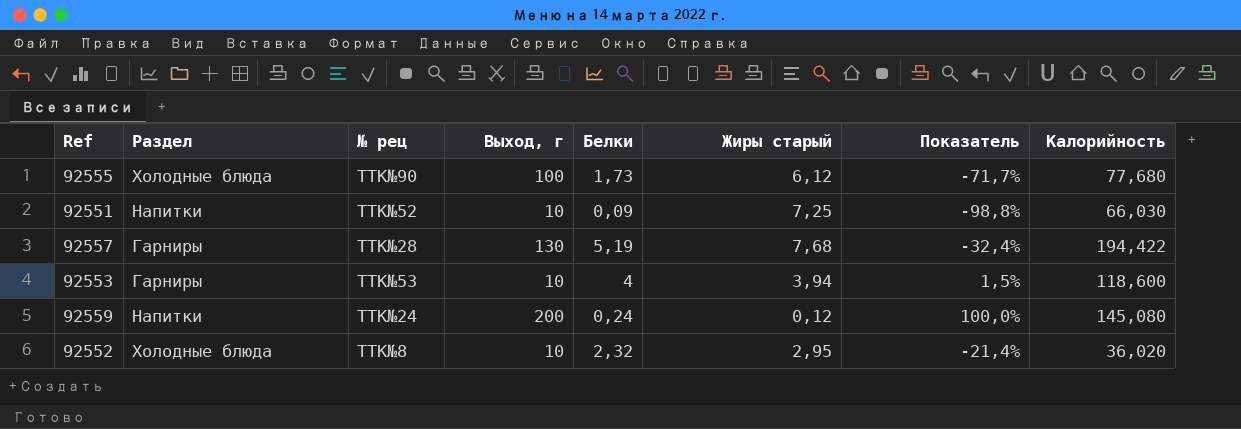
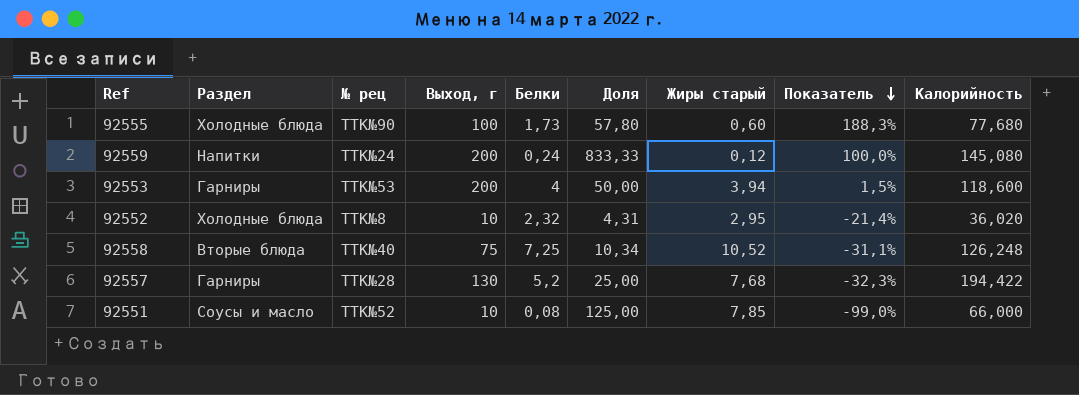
row order: none -> Показатель descending
column Доля | formula: none -> [Выход, г] / [Белки]
92555 | Жиры старый: 6,12 -> 0,60
92555 | Показатель: -71,7% -> 188,3%
92553 | Выход, г: 10 -> 200
row 92558: none -> Вторые блюда | TTK№40 | 75 | 7,25 | 10,34 | 10,52 | -31,1% | 126,248
92557 | Белки: 5,19 -> 5,2
92557 | Показатель: -32,4% -> -32,3%
92551 | Раздел: Напитки -> Соусы и масло
92551 | Белки: 0,09 -> 0,08
92551 | Жиры старый: 7,25 -> 7,85
92551 | Показатель: -98,8% -> -99,0%
92551 | Калорийность: 66,030 -> 66,000

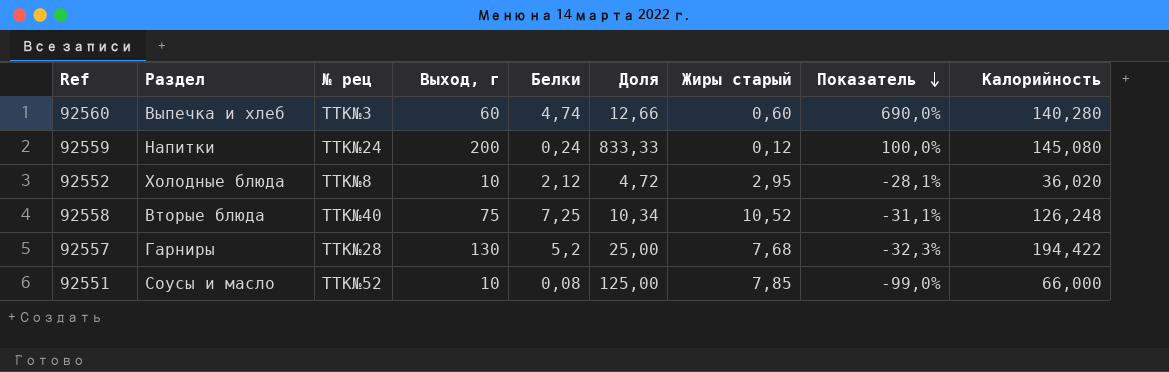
row 92555: Холодные блюда | TTK№90 | 100 | 1,73 | 57,80 | 0,60 | 188,3% | 77,680 -> none
row 92553: Гарниры | TTK№53 | 200 | 4 | 50,00 | 3,94 | 1,5% | 118,600 -> none
row 92560: none -> Выпечка и хлеб | TTK№3 | 60 | 4,74 | 12,66 | 0,60 | 690,0% | 140,280
92552 | Белки: 2,32 -> 2,12
92552 | Доля: 4,31 -> 4,72
92552 | Показатель: -21,4% -> -28,1%

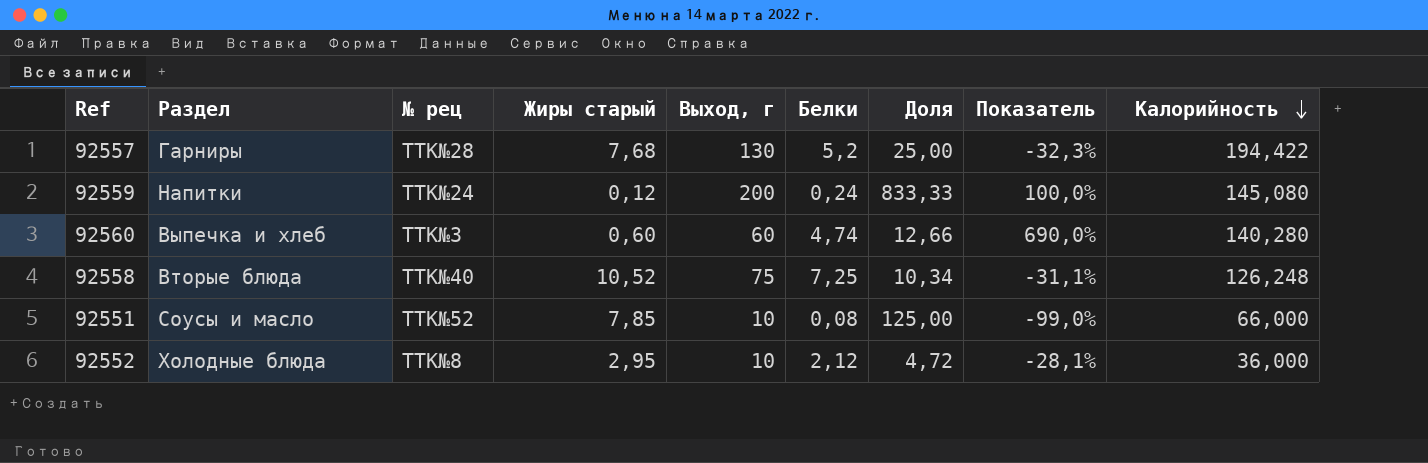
row order: Показатель descending -> Калорийность descending
column Жиры старый | position: 7 -> 4
92552 | Калорийность: 36,020 -> 36,000

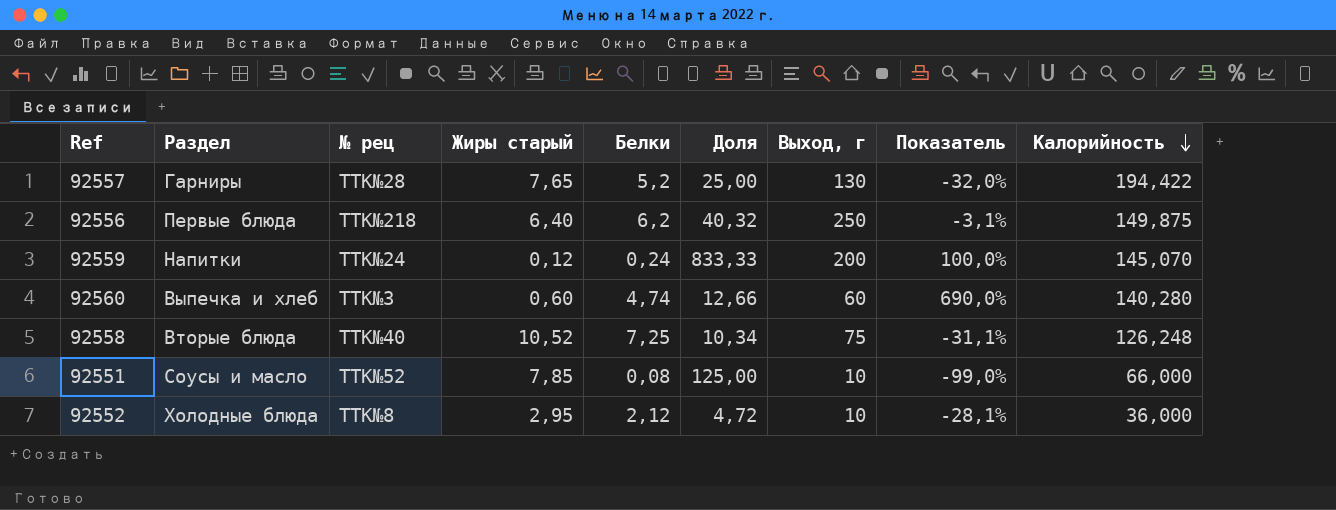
column Выход, г | position: 5 -> 7
92557 | Жиры старый: 7,68 -> 7,65
92557 | Показатель: -32,3% -> -32,0%
row 92556: none -> Первые блюда | TTK№218 | 6,40 | 6,2 | 40,32 | 250 | -3,1% | 149,875
92559 | Калорийность: 145,080 -> 145,070

